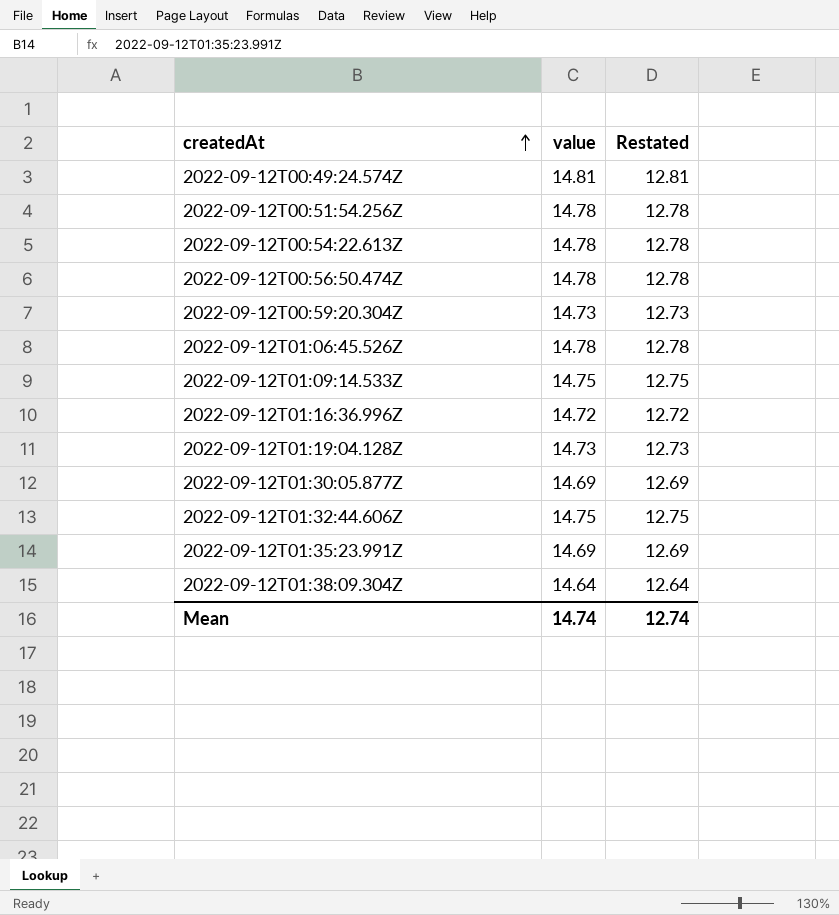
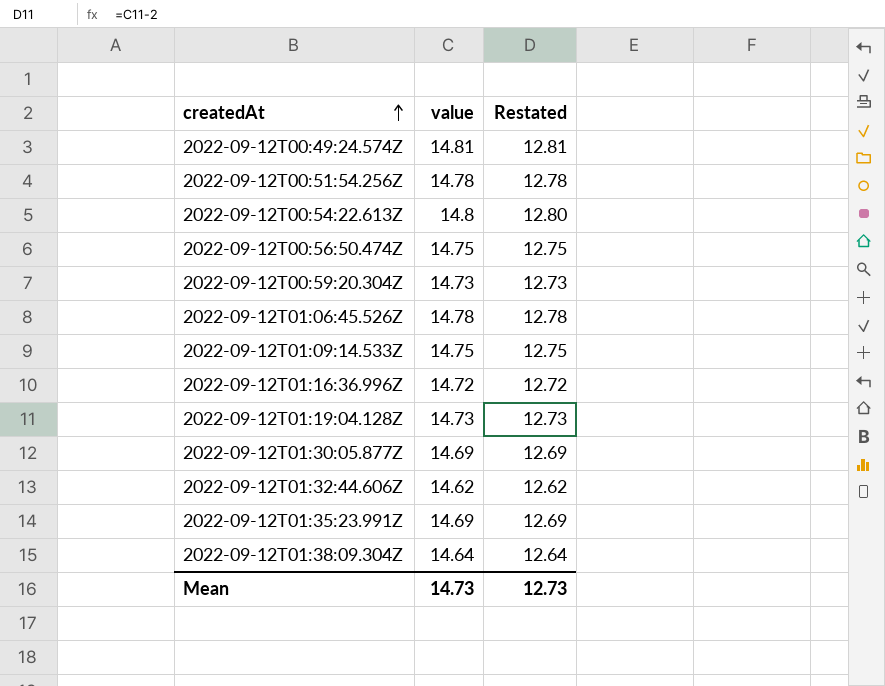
2022-09-12T00:54:22.613Z | value: 14.78 -> 14.8
2022-09-12T00:54:22.613Z | Restated: 12.78 -> 12.80
2022-09-12T00:56:50.474Z | value: 14.78 -> 14.75
2022-09-12T00:56:50.474Z | Restated: 12.78 -> 12.75
2022-09-12T01:32:44.606Z | value: 14.75 -> 14.62
2022-09-12T01:32:44.606Z | Restated: 12.75 -> 12.62
Mean | value: 14.74 -> 14.73
Mean | Restated: 12.74 -> 12.73

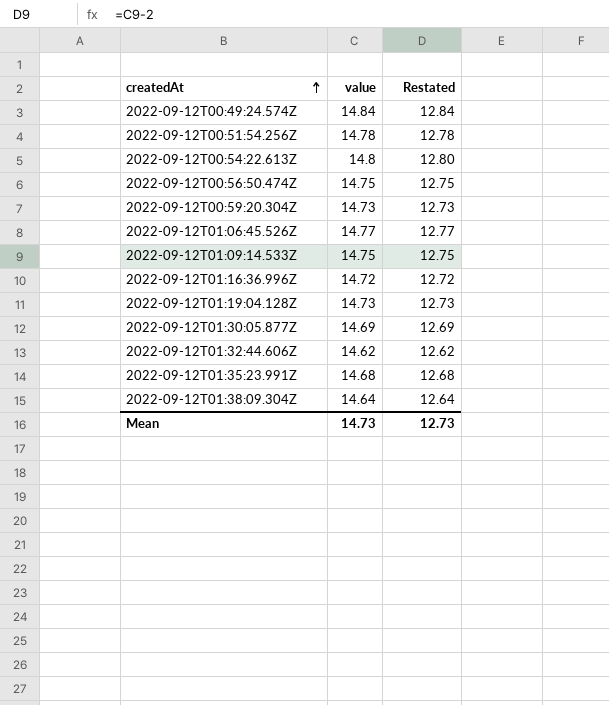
2022-09-12T00:49:24.574Z | value: 14.81 -> 14.84
2022-09-12T00:49:24.574Z | Restated: 12.81 -> 12.84
2022-09-12T01:06:45.526Z | value: 14.78 -> 14.77
2022-09-12T01:06:45.526Z | Restated: 12.78 -> 12.77
2022-09-12T01:35:23.991Z | value: 14.69 -> 14.68
2022-09-12T01:35:23.991Z | Restated: 12.69 -> 12.68

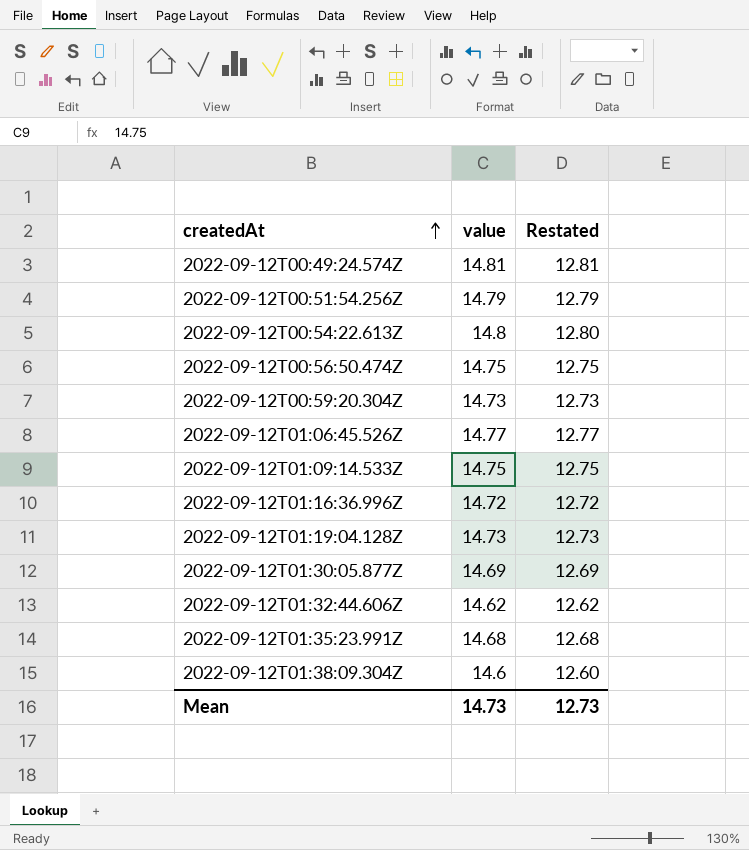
2022-09-12T00:49:24.574Z | value: 14.84 -> 14.81
2022-09-12T00:49:24.574Z | Restated: 12.84 -> 12.81
2022-09-12T00:51:54.256Z | value: 14.78 -> 14.79
2022-09-12T00:51:54.256Z | Restated: 12.78 -> 12.79
2022-09-12T01:38:09.304Z | value: 14.64 -> 14.6
2022-09-12T01:38:09.304Z | Restated: 12.64 -> 12.60

